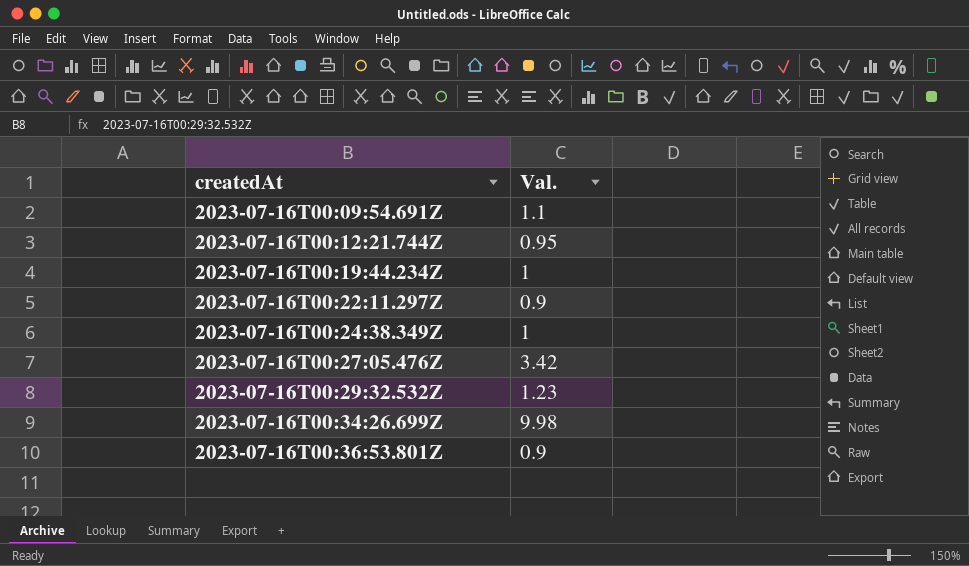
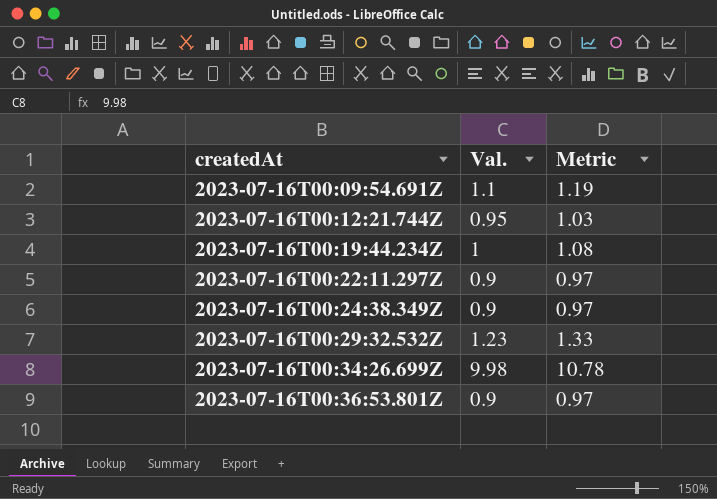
column Metric | formula: none -> [Val.] * 1.08
row 2023-07-16T00:27:05.476Z: 3.42 -> none
2023-07-16T00:24:38.349Z | Val.: 1 -> 0.9

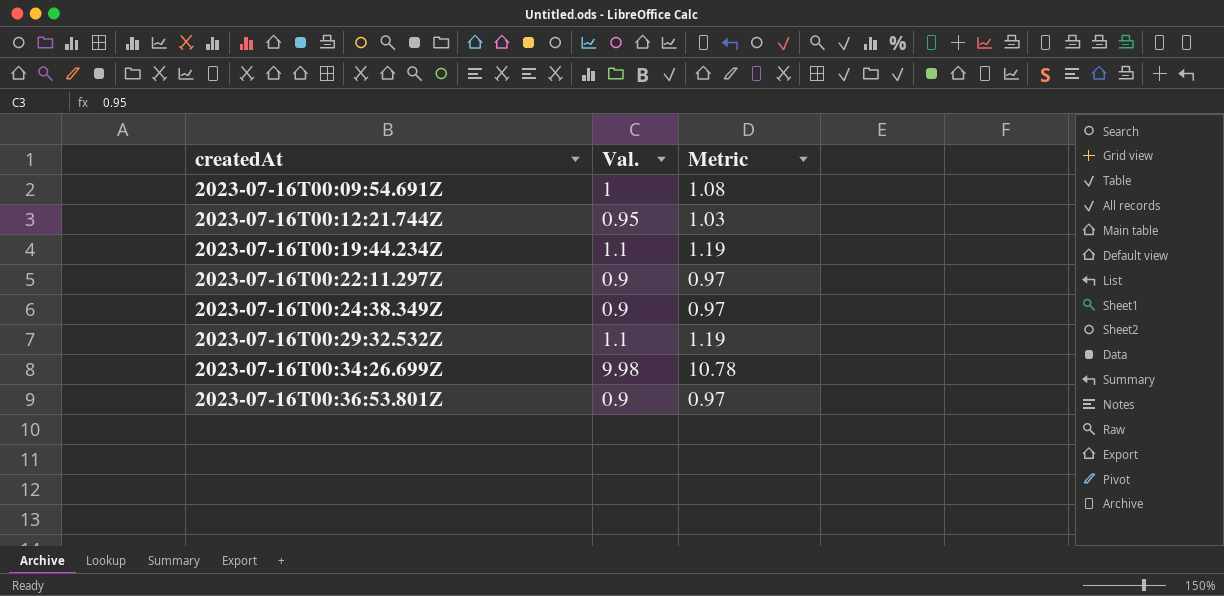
2023-07-16T00:09:54.691Z | Val.: 1.1 -> 1
2023-07-16T00:09:54.691Z | Metric: 1.19 -> 1.08
2023-07-16T00:19:44.234Z | Val.: 1 -> 1.1
2023-07-16T00:19:44.234Z | Metric: 1.08 -> 1.19
2023-07-16T00:29:32.532Z | Val.: 1.23 -> 1.1
2023-07-16T00:29:32.532Z | Metric: 1.33 -> 1.19

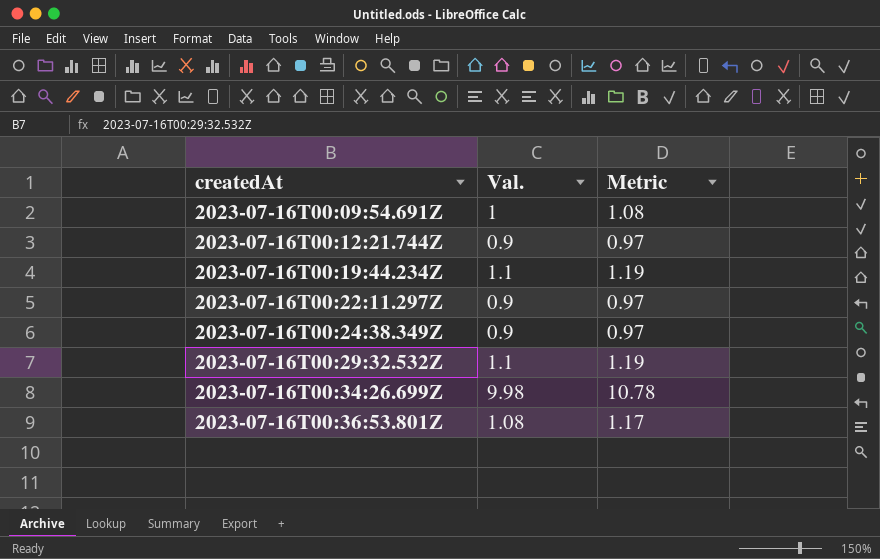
2023-07-16T00:12:21.744Z | Val.: 0.95 -> 0.9
2023-07-16T00:12:21.744Z | Metric: 1.03 -> 0.97
2023-07-16T00:36:53.801Z | Val.: 0.9 -> 1.08
2023-07-16T00:36:53.801Z | Metric: 0.97 -> 1.17

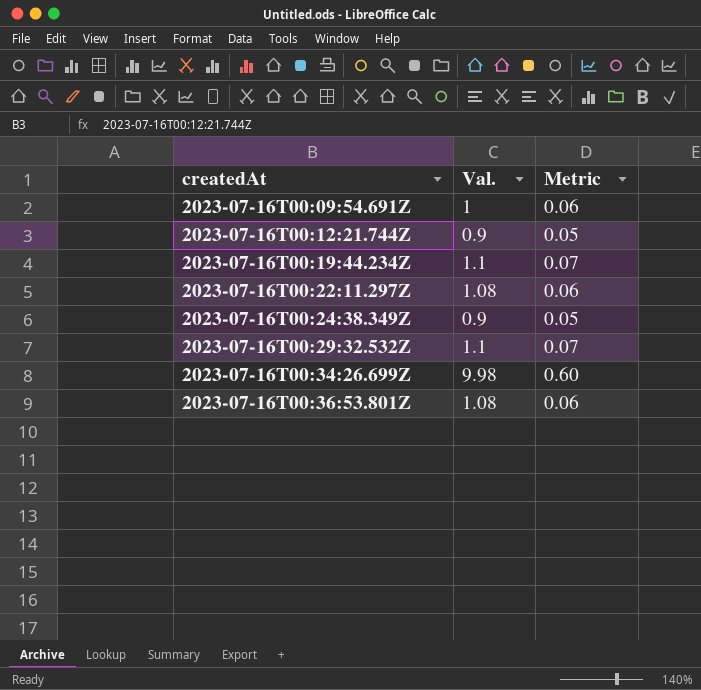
column Metric | formula: [Val.] * 1.08 -> [Val.] * 0.06
2023-07-16T00:22:11.297Z | Val.: 0.9 -> 1.08

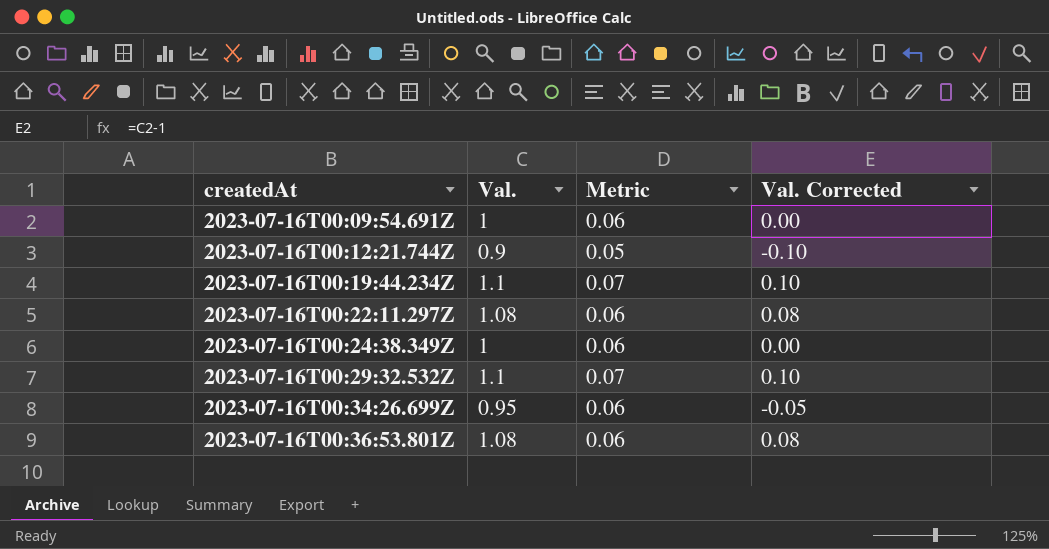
column Val. Corrected | formula: none -> [Val.] - 1
2023-07-16T00:24:38.349Z | Val.: 0.9 -> 1
2023-07-16T00:24:38.349Z | Metric: 0.05 -> 0.06
2023-07-16T00:34:26.699Z | Val.: 9.98 -> 0.95
2023-07-16T00:34:26.699Z | Metric: 0.60 -> 0.06

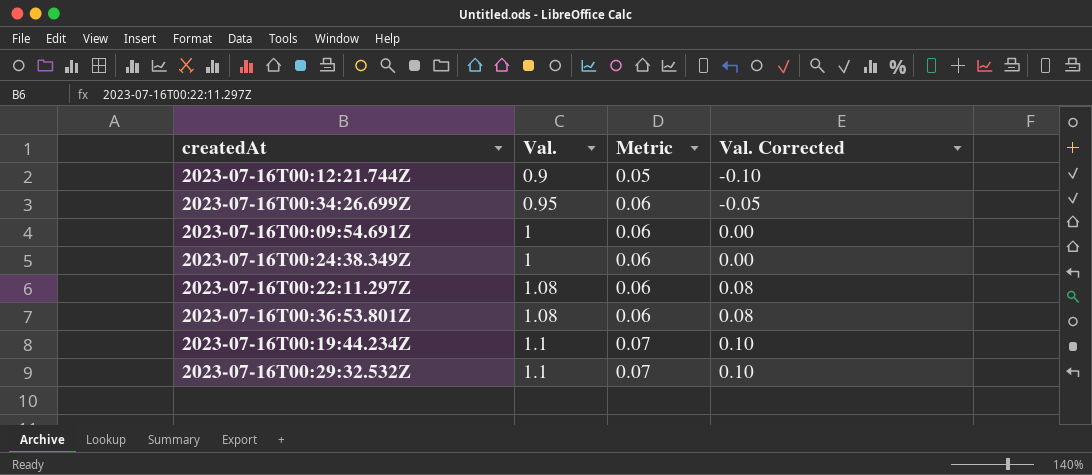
row order: createdAt ascending -> Val. ascending

